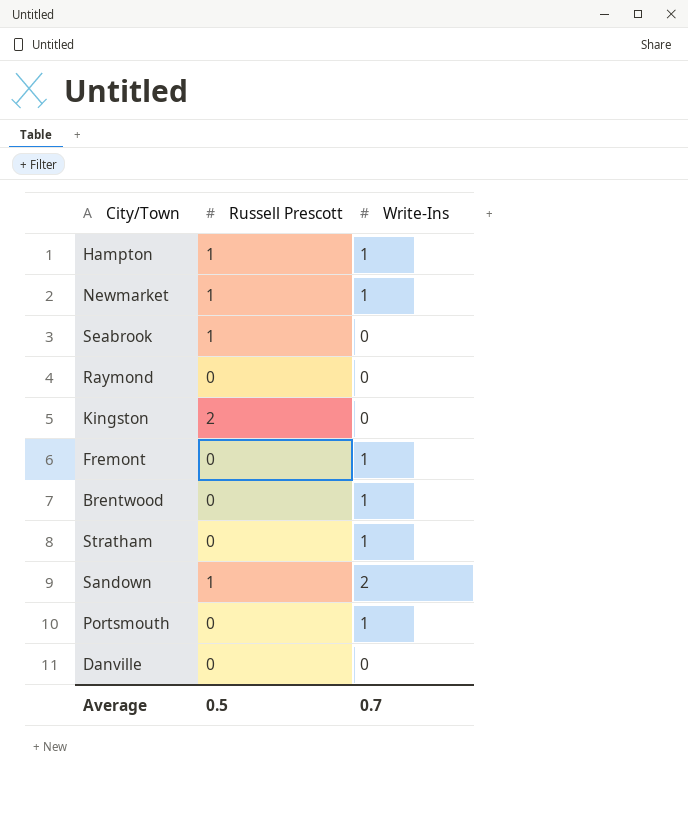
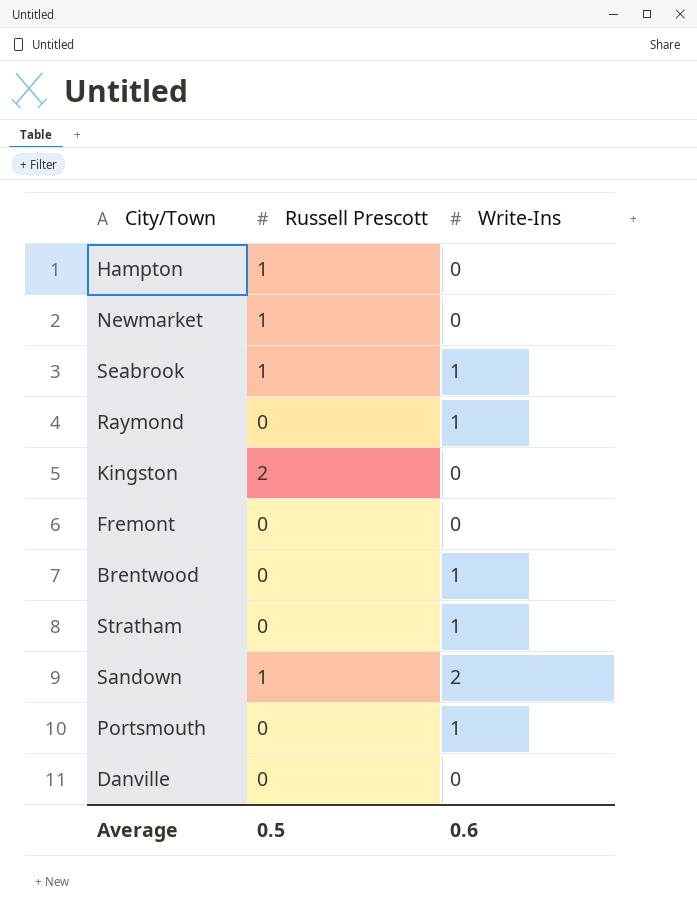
Hampton | Write-Ins: 1 -> 0
Newmarket | Write-Ins: 1 -> 0
Seabrook | Write-Ins: 0 -> 1
Raymond | Write-Ins: 0 -> 1
Fremont | Write-Ins: 1 -> 0
Average | Write-Ins: 0.7 -> 0.6

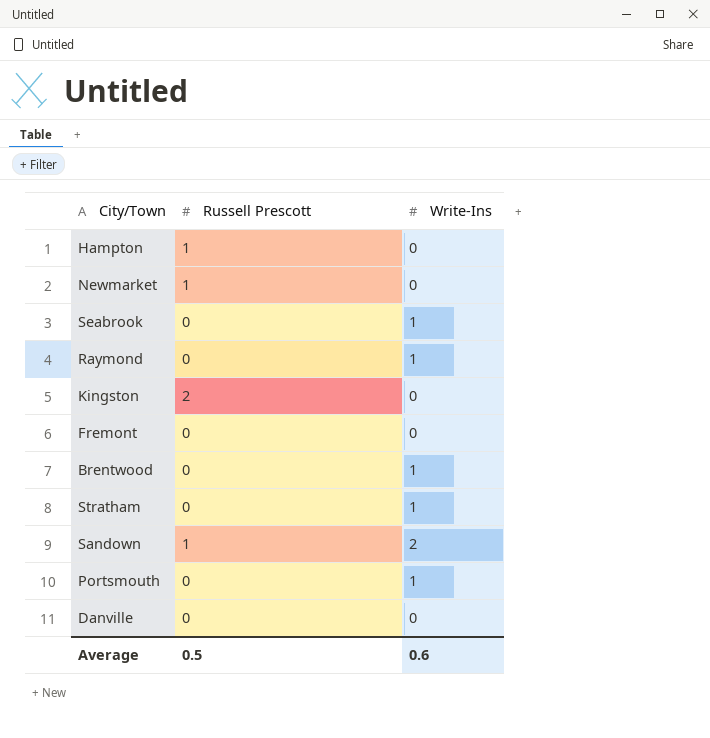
Seabrook | Russell Prescott: 1 -> 0

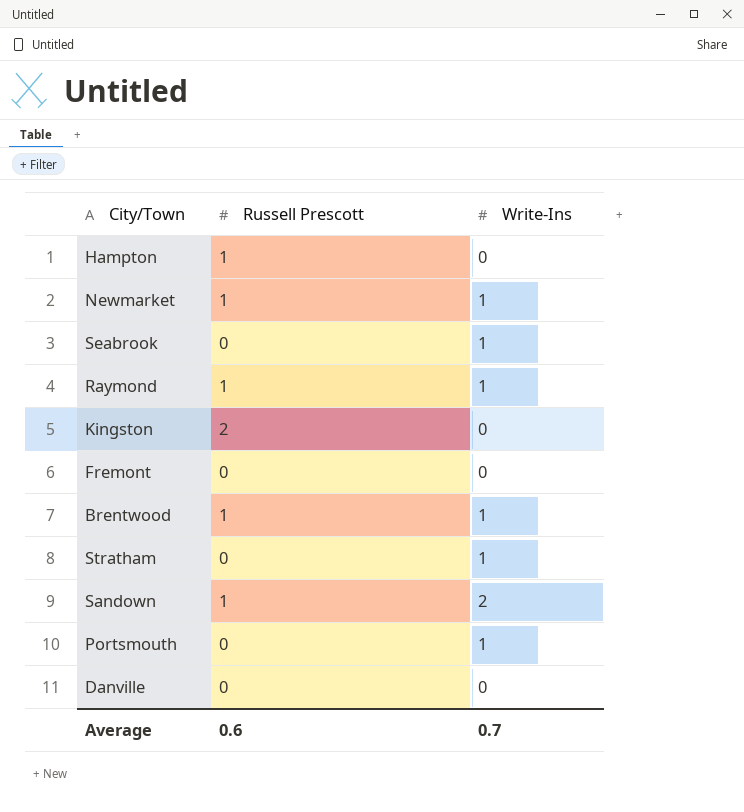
Newmarket | Write-Ins: 0 -> 1
Raymond | Russell Prescott: 0 -> 1
Brentwood | Russell Prescott: 0 -> 1
Average | Russell Prescott: 0.5 -> 0.6
Average | Write-Ins: 0.6 -> 0.7

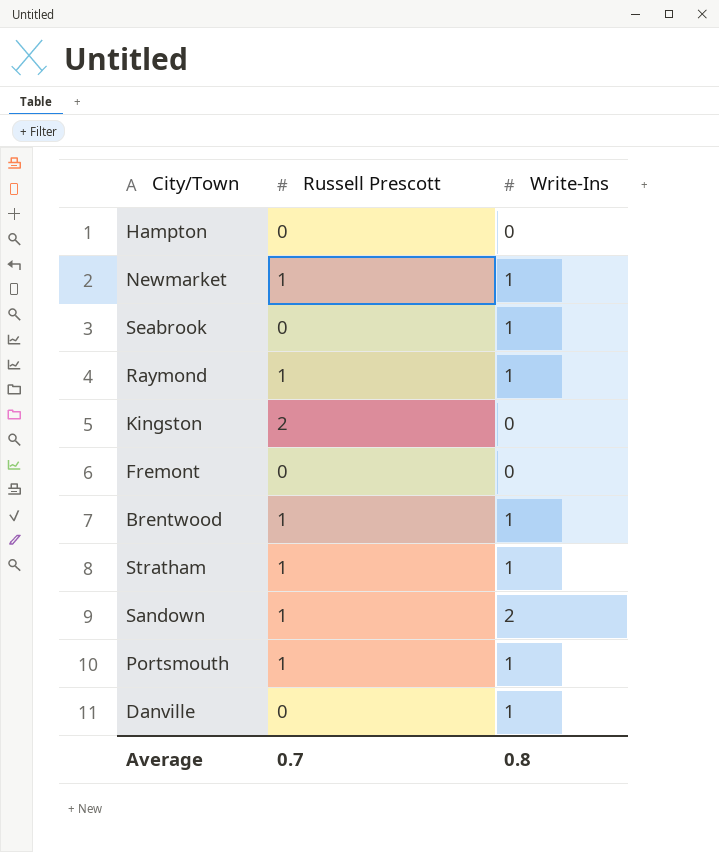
Hampton | Russell Prescott: 1 -> 0
Stratham | Russell Prescott: 0 -> 1
Portsmouth | Russell Prescott: 0 -> 1
Danville | Write-Ins: 0 -> 1
Average | Russell Prescott: 0.6 -> 0.7
Average | Write-Ins: 0.7 -> 0.8

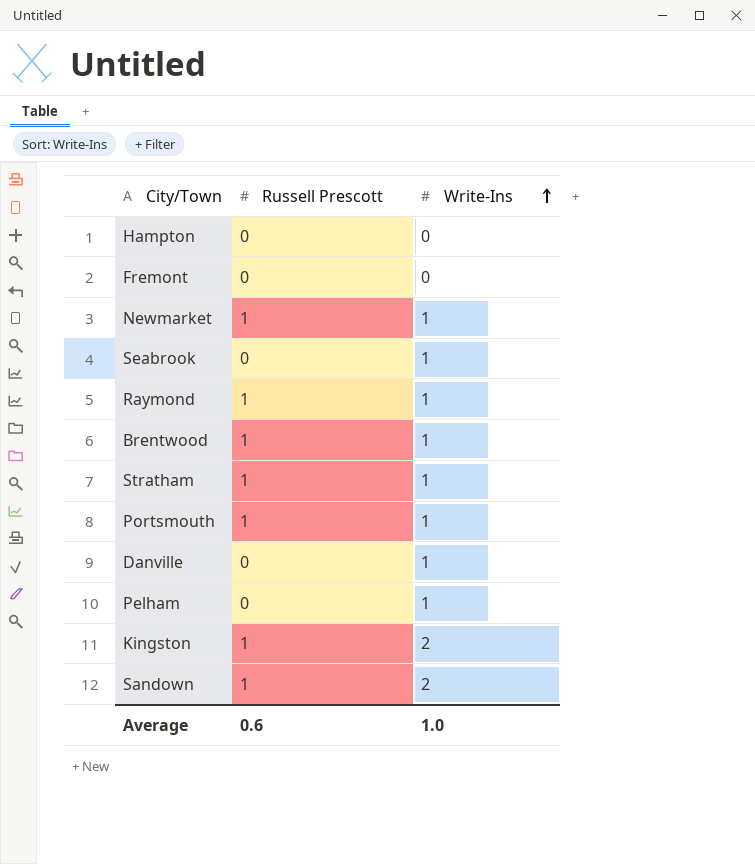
row order: none -> Write-Ins ascending
row Pelham: none -> 0 | 1
Kingston | Russell Prescott: 2 -> 1
Kingston | Write-Ins: 0 -> 2
Average | Russell Prescott: 0.7 -> 0.6
Average | Write-Ins: 0.8 -> 1.0

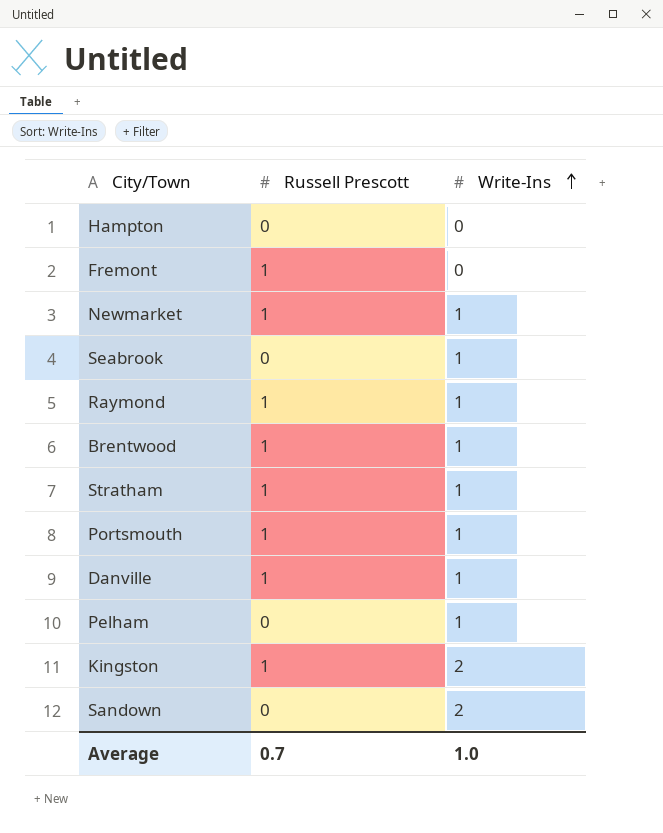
Fremont | Russell Prescott: 0 -> 1
Danville | Russell Prescott: 0 -> 1
Sandown | Russell Prescott: 1 -> 0
Average | Russell Prescott: 0.6 -> 0.7

